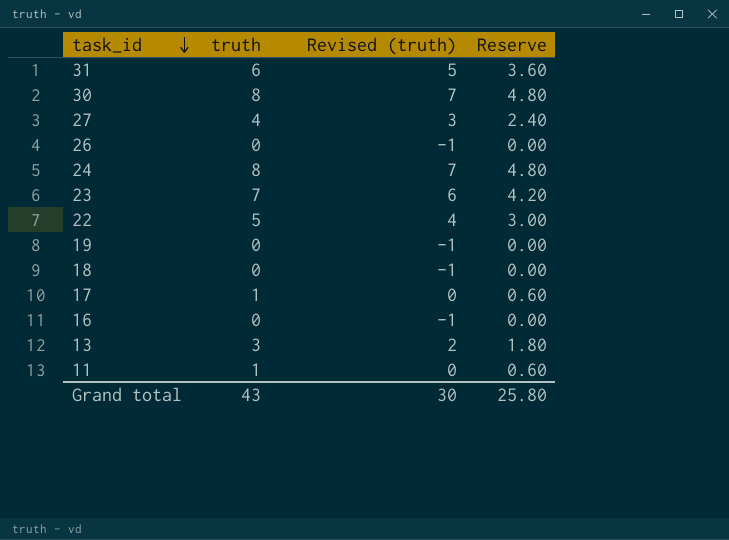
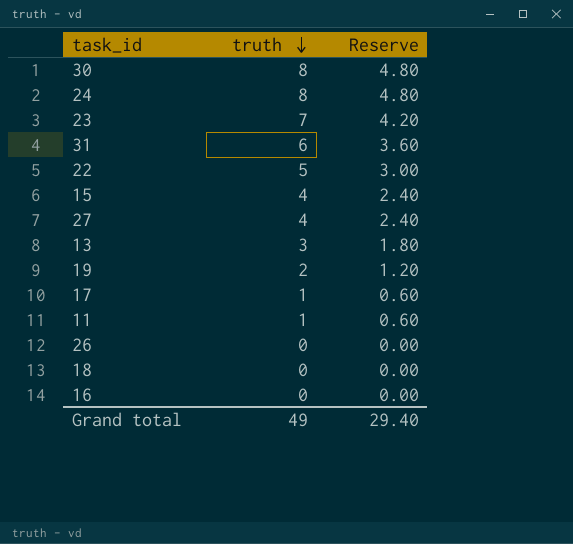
row order: task_id descending -> truth descending
column Revised (truth) | formula: [truth] - 1 -> none
row 15: none -> 4 | 2.40
19 | truth: 0 -> 2
19 | Reserve: 0.00 -> 1.20
Grand total | truth: 43 -> 49
Grand total | Reserve: 25.80 -> 29.40

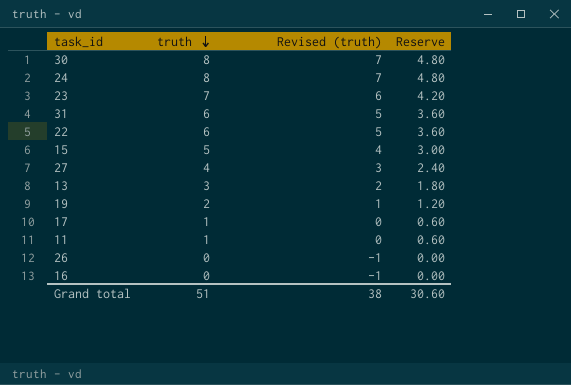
column Revised (truth) | formula: none -> [truth] - 1
row 18: 0 | 0.00 -> none
22 | truth: 5 -> 6
22 | Reserve: 3.00 -> 3.60
15 | truth: 4 -> 5
15 | Reserve: 2.40 -> 3.00
Grand total | truth: 49 -> 51
Grand total | Reserve: 29.40 -> 30.60

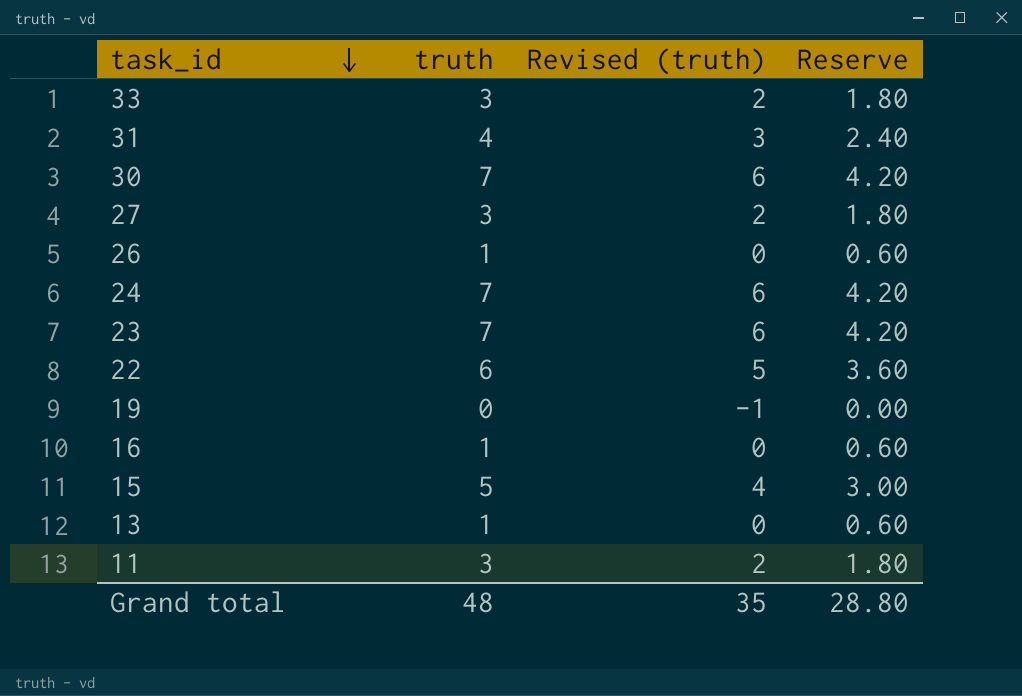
row order: truth descending -> task_id descending
row 17: 1 | 0 | 0.60 -> none
row 33: none -> 3 | 2 | 1.80
31 | truth: 6 -> 4
31 | Revised (truth): 5 -> 3
31 | Reserve: 3.60 -> 2.40
30 | truth: 8 -> 7
30 | Revised (truth): 7 -> 6
30 | Reserve: 4.80 -> 4.20
27 | truth: 4 -> 3
27 | Revised (truth): 3 -> 2
27 | Reserve: 2.40 -> 1.80
26 | truth: 0 -> 1
26 | Revised (truth): -1 -> 0
26 | Reserve: 0.00 -> 0.60
24 | truth: 8 -> 7
24 | Revised (truth): 7 -> 6
24 | Reserve: 4.80 -> 4.20
19 | truth: 2 -> 0
19 | Revised (truth): 1 -> -1
19 | Reserve: 1.20 -> 0.00
16 | truth: 0 -> 1
16 | Revised (truth): -1 -> 0
16 | Reserve: 0.00 -> 0.60
13 | truth: 3 -> 1
13 | Revised (truth): 2 -> 0
13 | Reserve: 1.80 -> 0.60
11 | truth: 1 -> 3
11 | Revised (truth): 0 -> 2
11 | Reserve: 0.60 -> 1.80
Grand total | truth: 51 -> 48
Grand total | Revised (truth): 38 -> 35
Grand total | Reserve: 30.60 -> 28.80

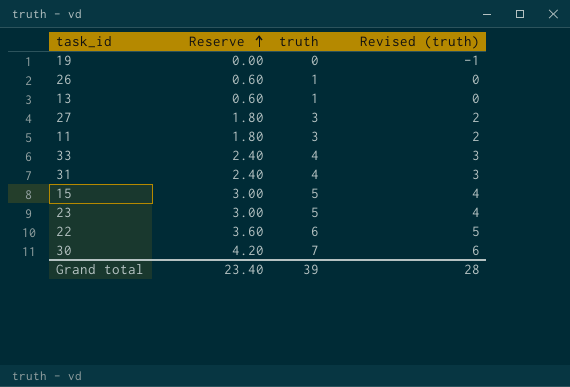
row order: task_id descending -> Reserve ascending
column Reserve | position: 4 -> 2
row 24: 7 | 6 | 4.20 -> none
row 16: 1 | 0 | 0.60 -> none
33 | Reserve: 1.80 -> 2.40
33 | truth: 3 -> 4
33 | Revised (truth): 2 -> 3
23 | Reserve: 4.20 -> 3.00
23 | truth: 7 -> 5
23 | Revised (truth): 6 -> 4
Grand total | Reserve: 28.80 -> 23.40
Grand total | truth: 48 -> 39
Grand total | Revised (truth): 35 -> 28

